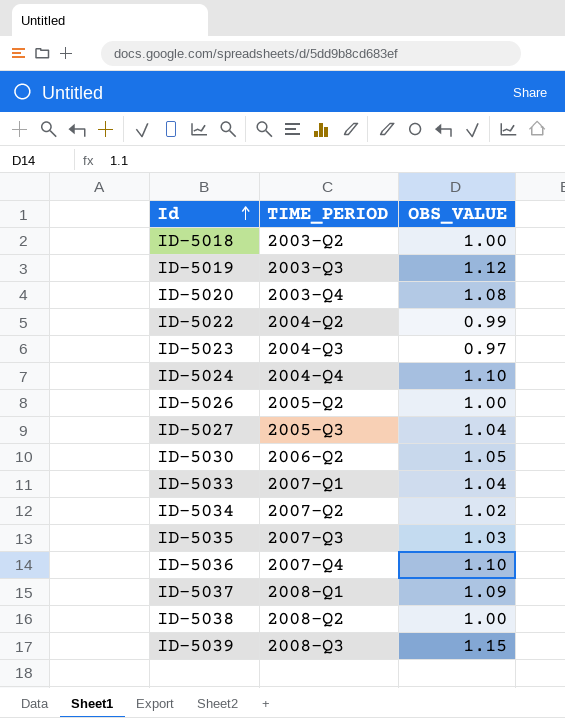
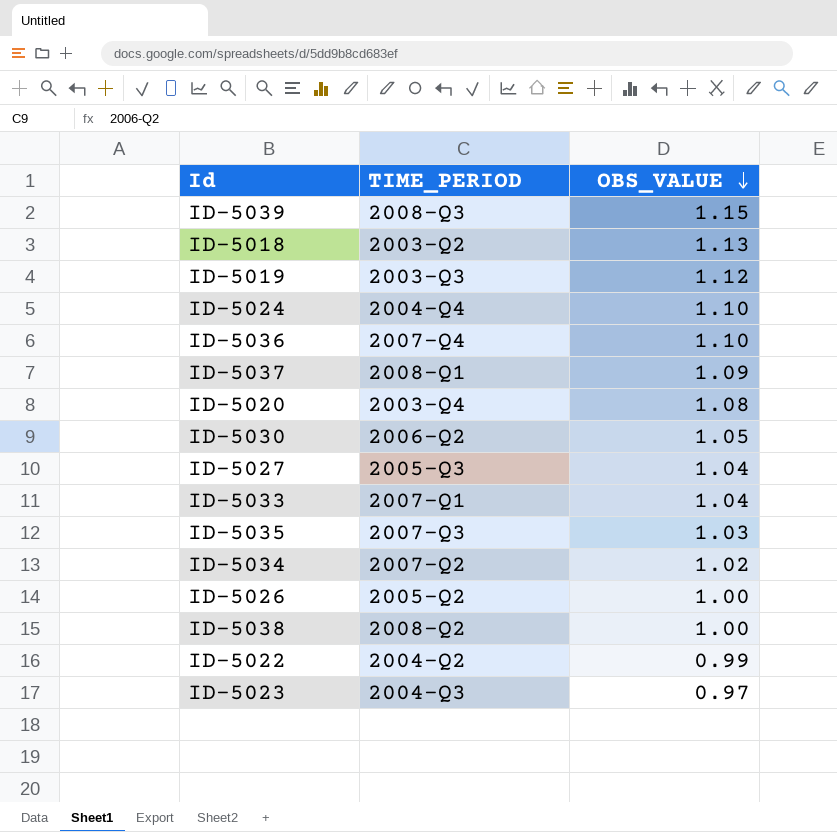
row order: Id ascending -> OBS_VALUE descending
ID-5018 | OBS_VALUE: 1.00 -> 1.13

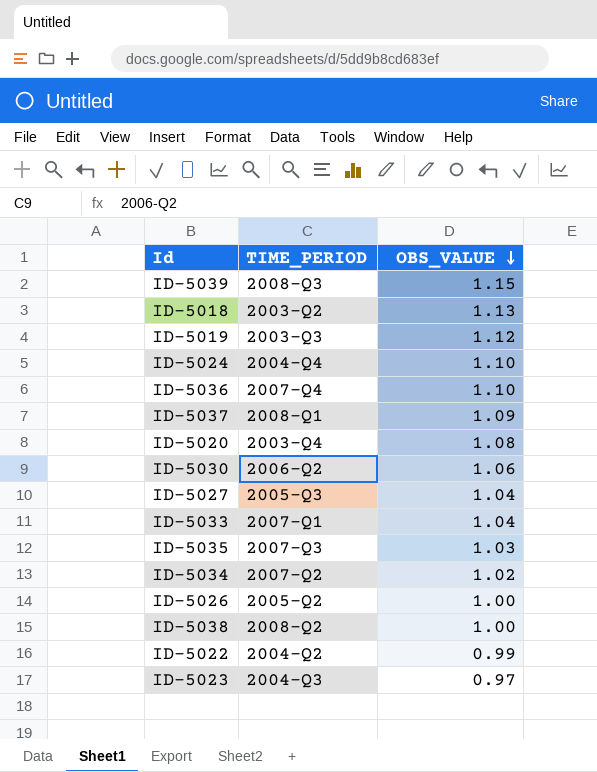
ID-5030 | OBS_VALUE: 1.05 -> 1.06

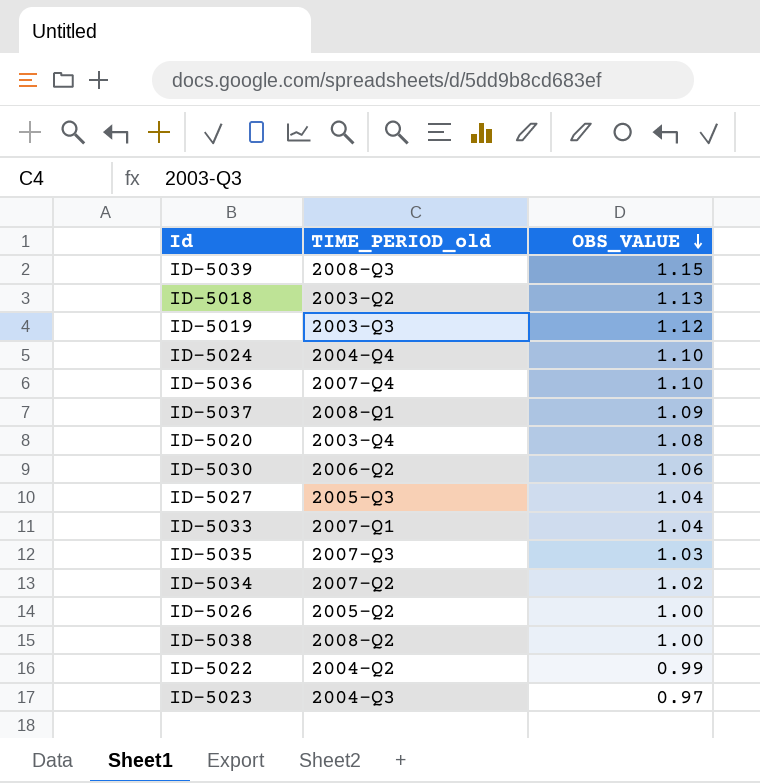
column name: TIME_PERIOD -> TIME_PERIOD_old

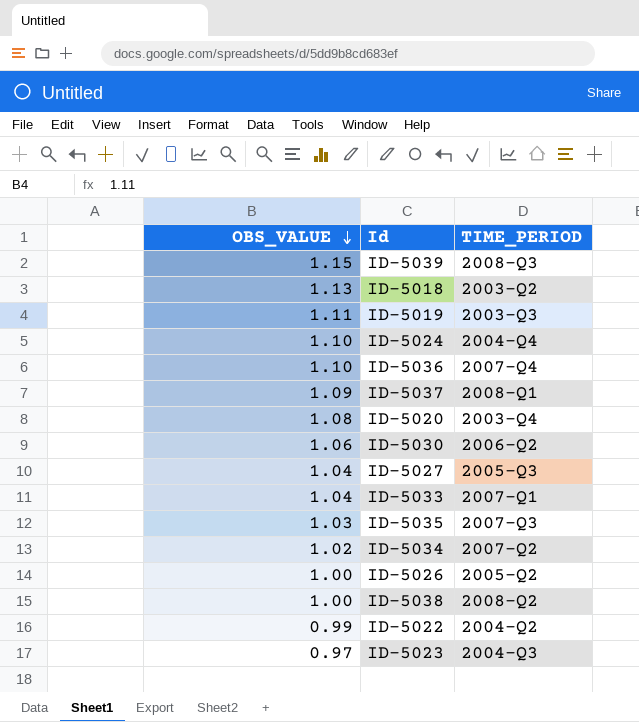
column OBS_VALUE | position: 3 -> 1
column name: TIME_PERIOD_old -> TIME_PERIOD
ID-5019 | OBS_VALUE: 1.12 -> 1.11

